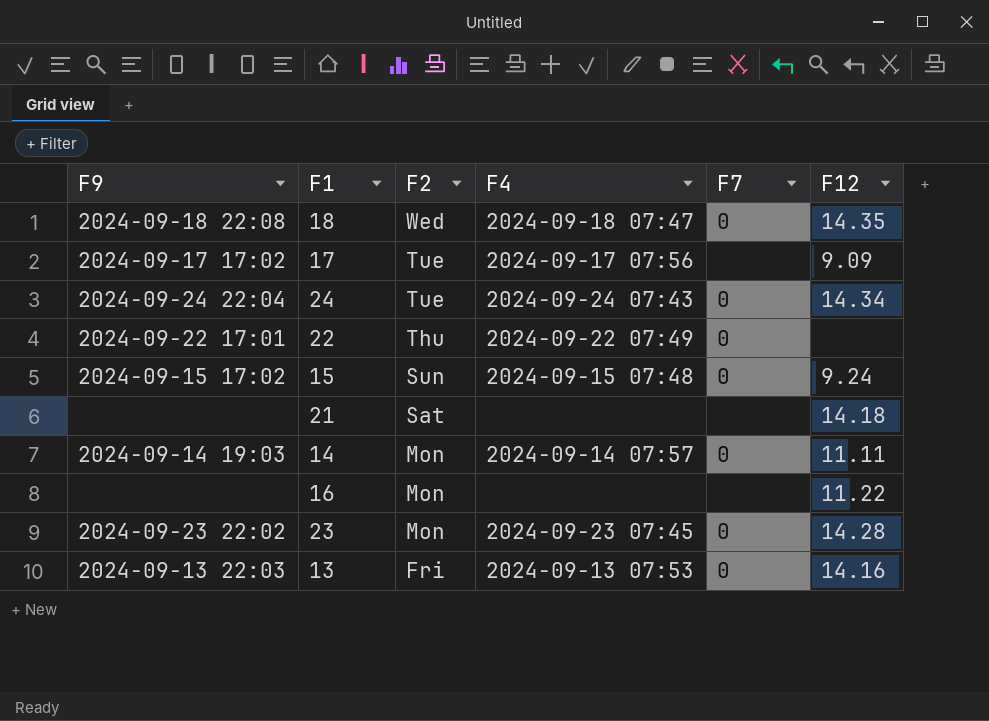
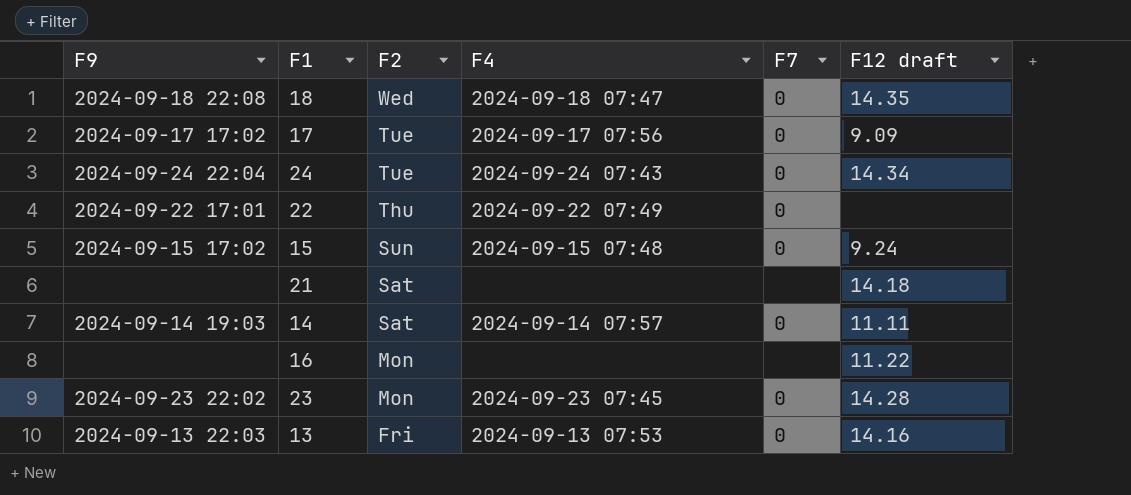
column name: F12 -> F12 draft
17 | F7: none -> 0
14 | F2: Mon -> Sat

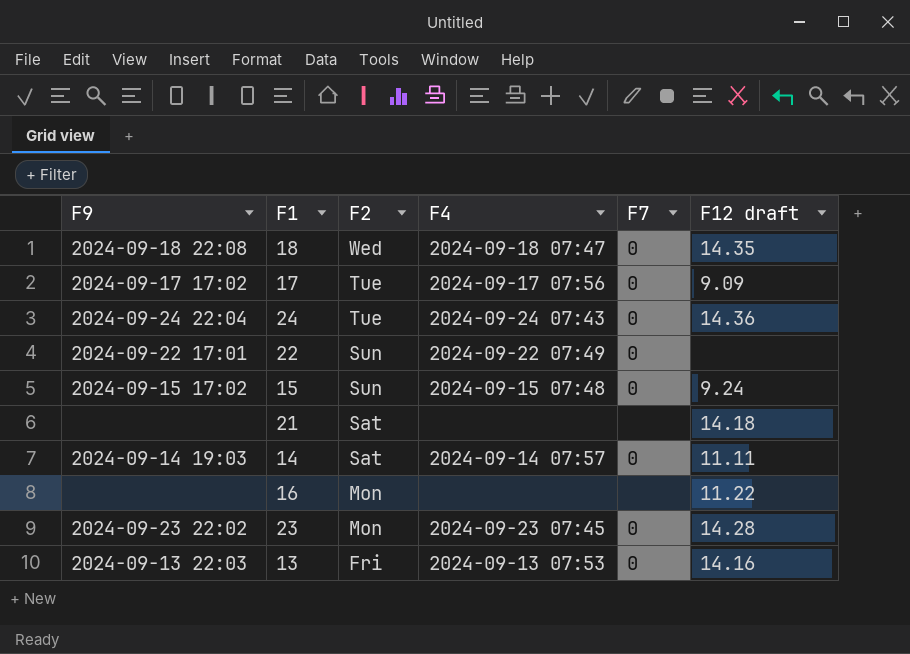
24 | F12 draft: 14.34 -> 14.36
22 | F2: Thu -> Sun

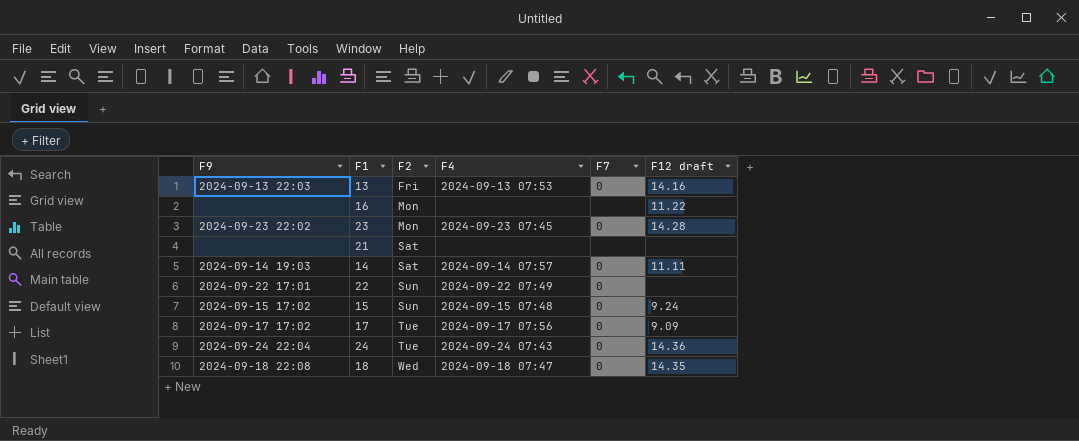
row order: F2 descending -> F2 ascending
21 | F12 draft: 14.18 -> none

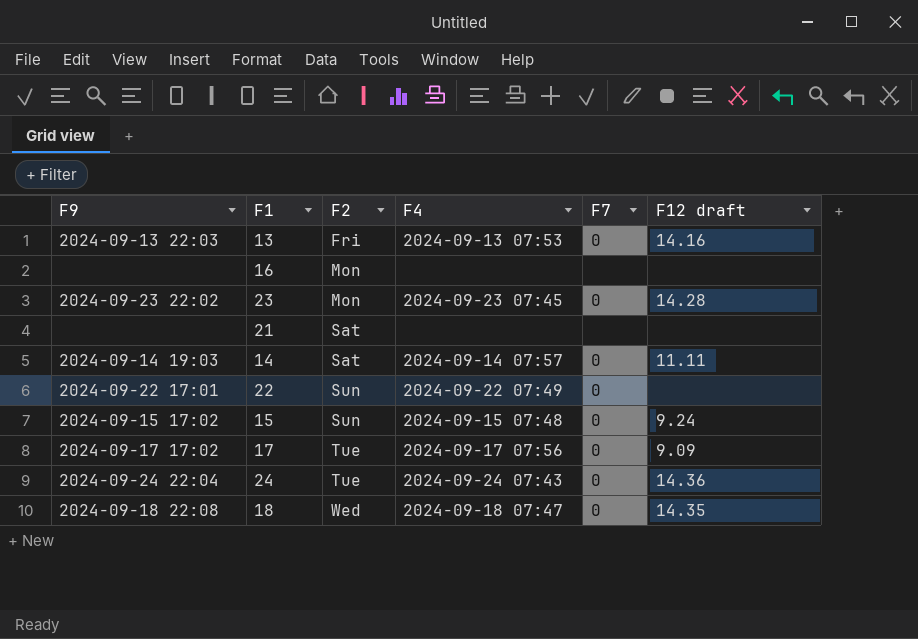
16 | F12 draft: 11.22 -> none

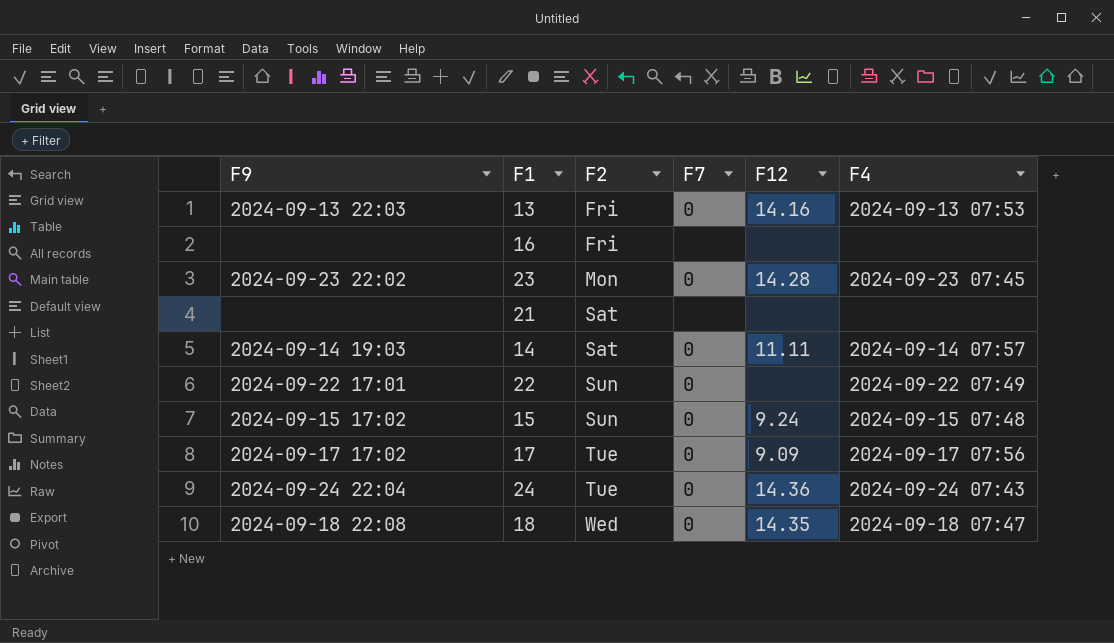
column name: F12 draft -> F12
column F4 | position: 4 -> 6
16 | F2: Mon -> Fri

